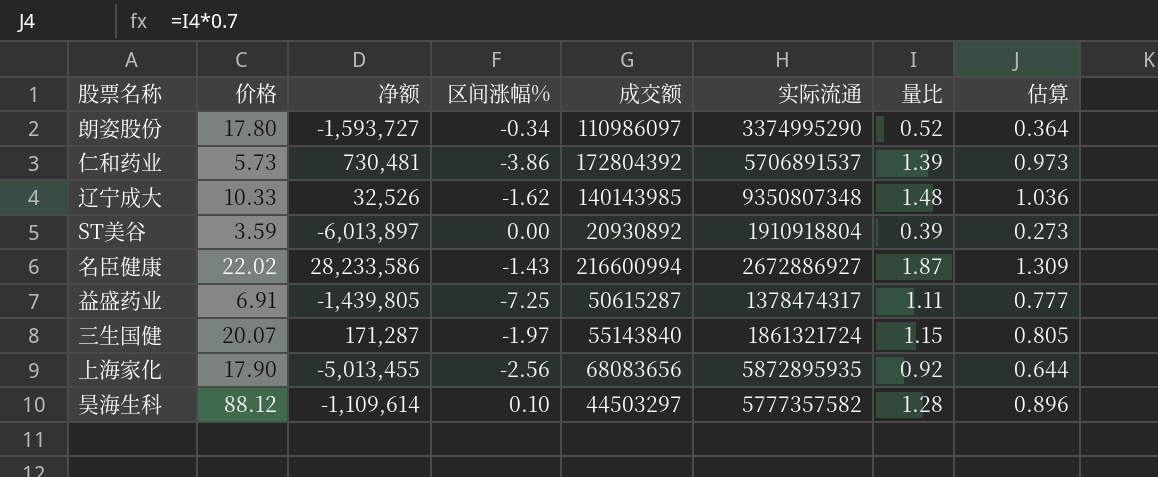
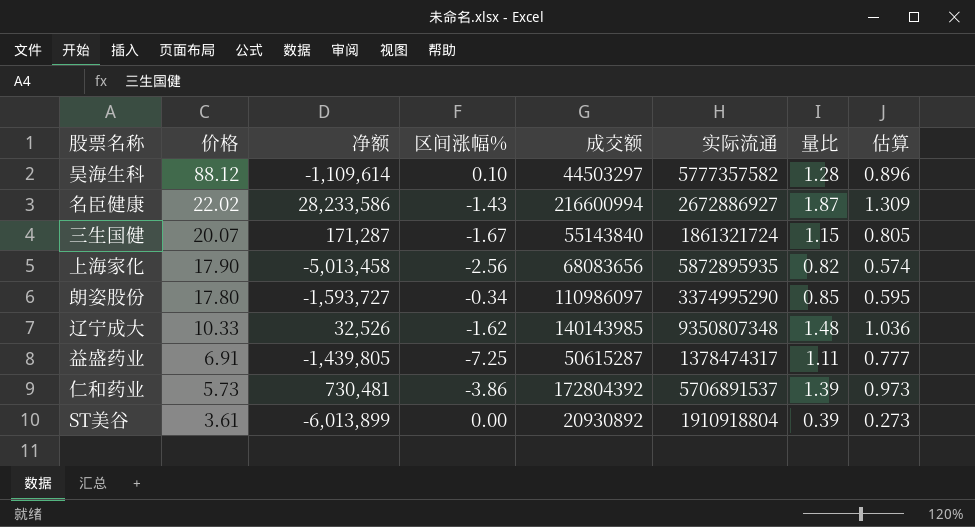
row order: none -> 价格 descending
三生国健 | 区间涨幅%: -1.97 -> -1.67
上海家化 | 净额: -5,013,455 -> -5,013,458
上海家化 | 量比: 0.92 -> 0.82
上海家化 | 估算: 0.644 -> 0.574
朗姿股份 | 量比: 0.52 -> 0.85
朗姿股份 | 估算: 0.364 -> 0.595
ST美谷 | 价格: 3.59 -> 3.61
ST美谷 | 净额: -6,013,897 -> -6,013,899

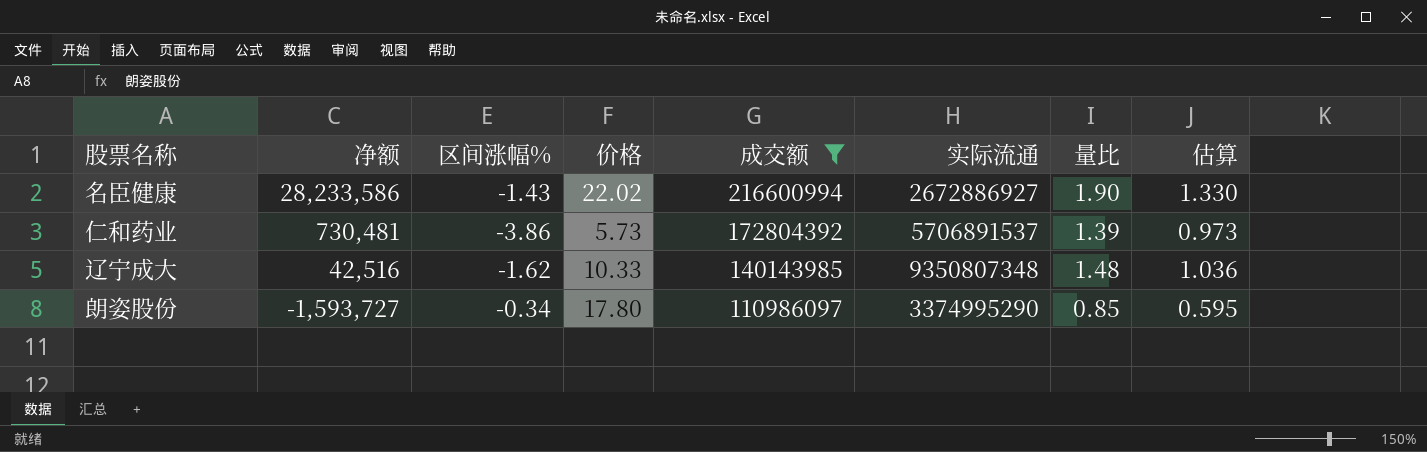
filter: none -> 成交额 >= 110986097
row order: 价格 descending -> 净额 descending
column 价格 | position: 2 -> 4
名臣健康 | 量比: 1.87 -> 1.90
名臣健康 | 估算: 1.309 -> 1.330
辽宁成大 | 净额: 32,526 -> 42,516

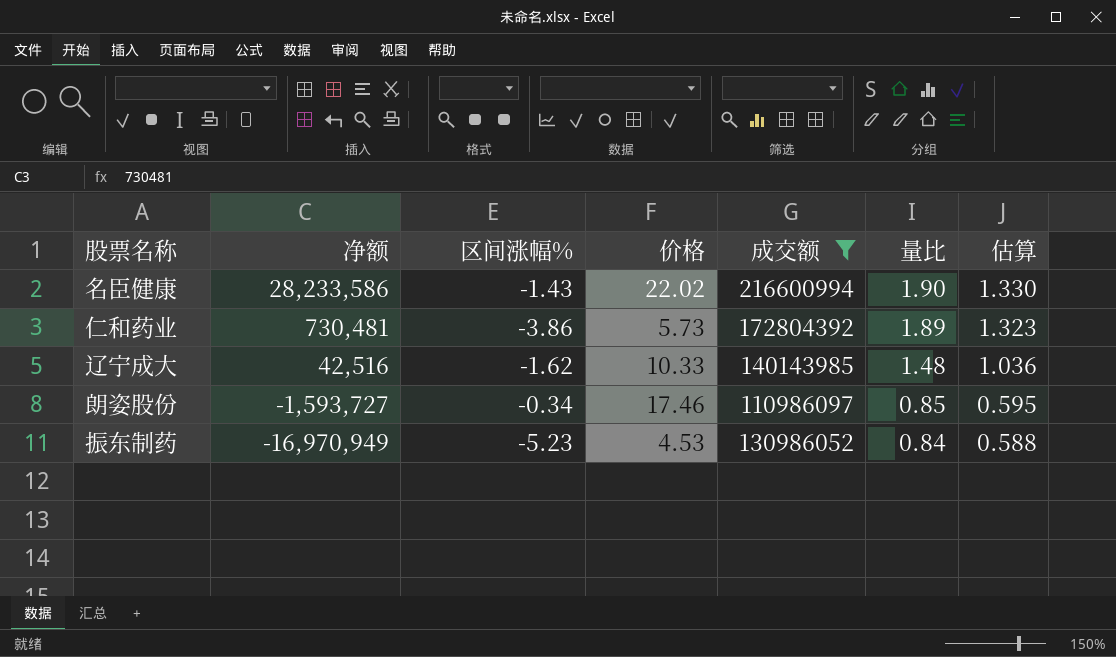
column 实际流通 | position: 6 -> none
仁和药业 | 量比: 1.39 -> 1.89
仁和药业 | 估算: 0.973 -> 1.323
朗姿股份 | 价格: 17.80 -> 17.46
row 振东制药: none -> -16,970,949 | -5.23 | 4.53 | 130986052 | 0.84 | 0.588

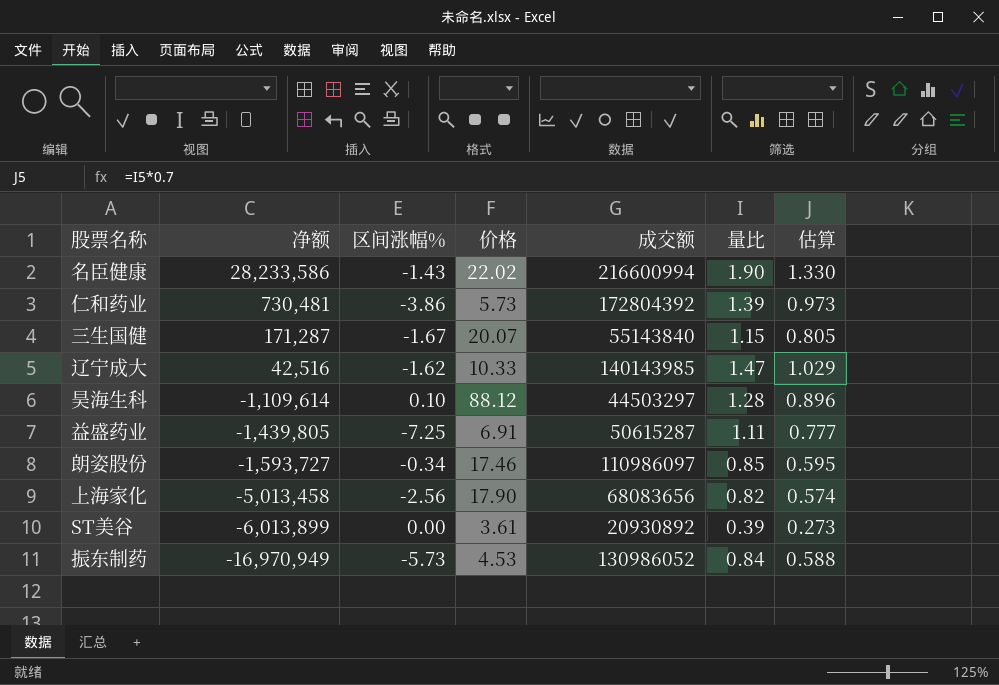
filter: 成交额 >= 110986097 -> none
仁和药业 | 量比: 1.89 -> 1.39
仁和药业 | 估算: 1.323 -> 0.973
辽宁成大 | 量比: 1.48 -> 1.47
辽宁成大 | 估算: 1.036 -> 1.029
振东制药 | 区间涨幅%: -5.23 -> -5.73

